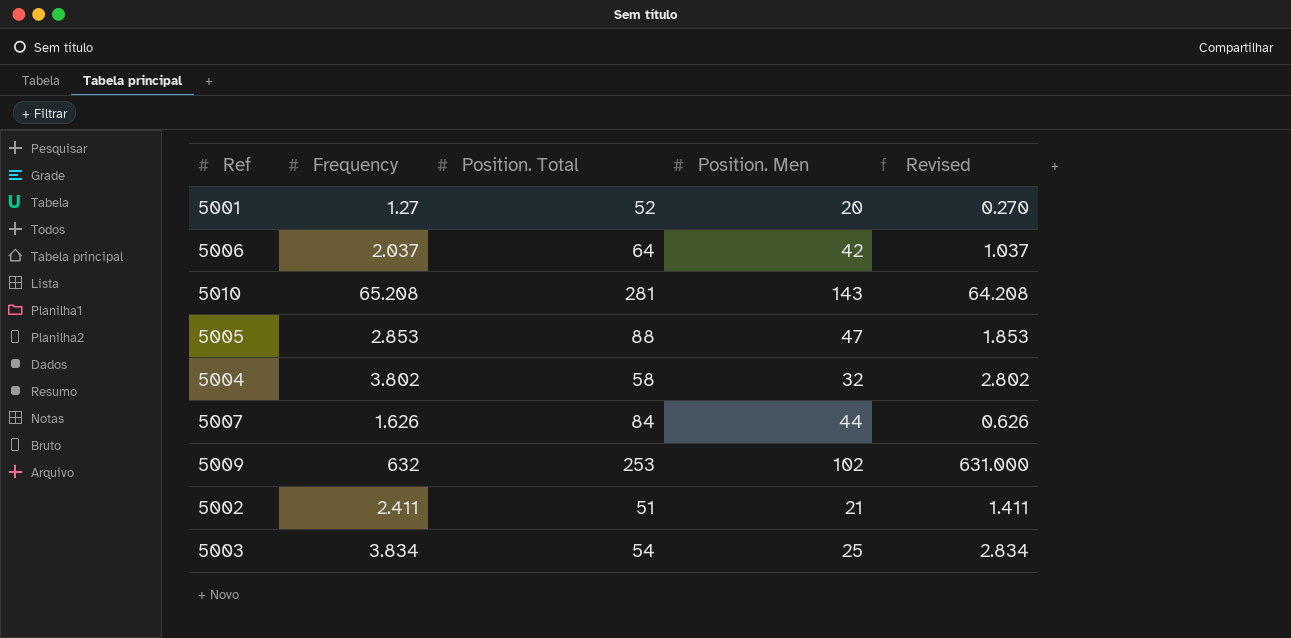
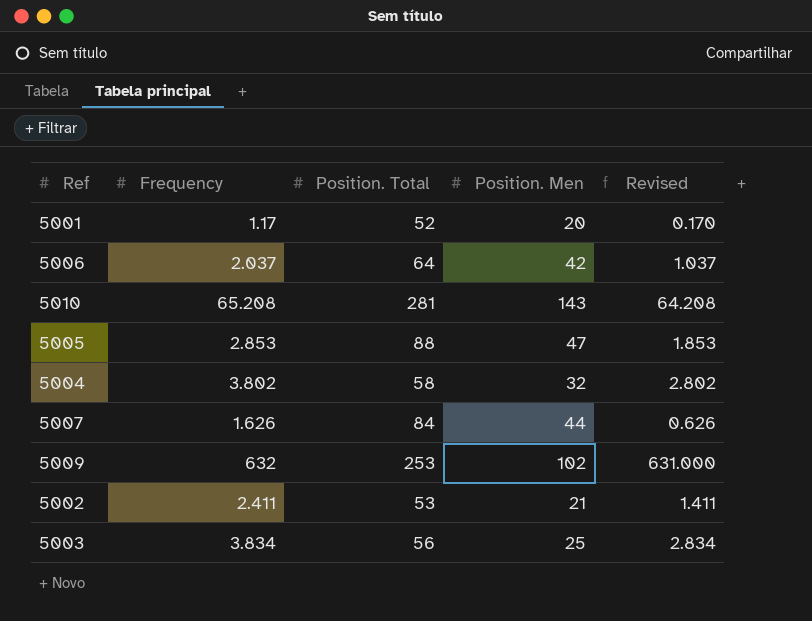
5001 | Frequency: 1.27 -> 1.17
5001 | Revised: 0.270 -> 0.170
5002 | Position. Total: 51 -> 53
5003 | Position. Total: 54 -> 56

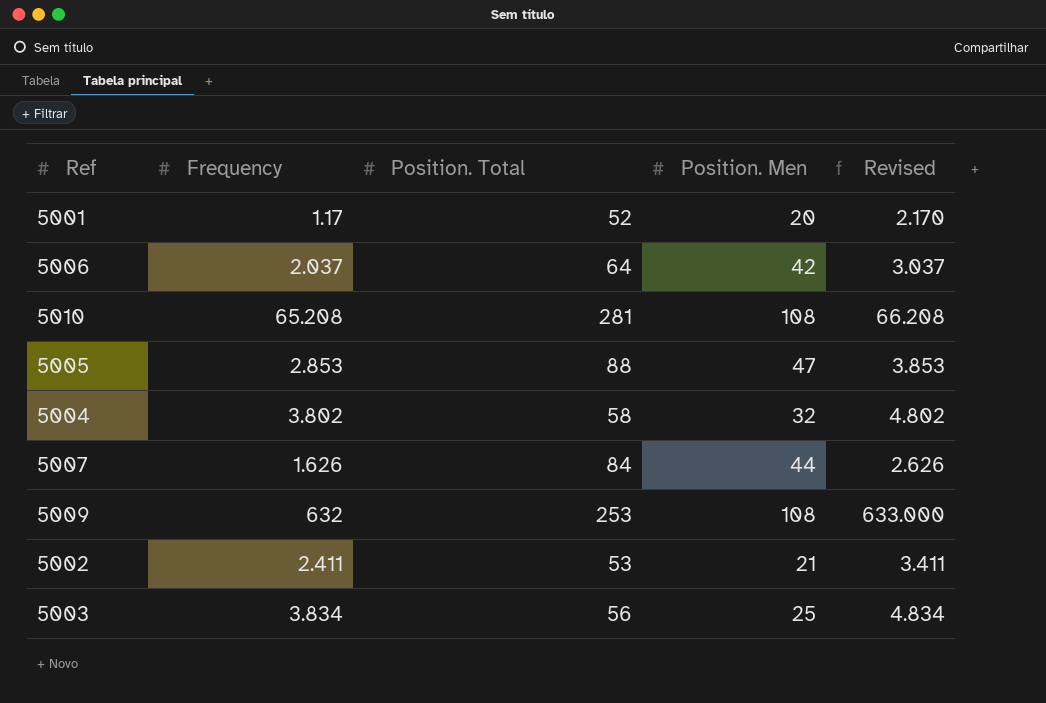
column Revised | formula: [Frequency] - 1 -> [Frequency] + 1
5010 | Position. Men: 143 -> 108
5009 | Position. Men: 102 -> 108

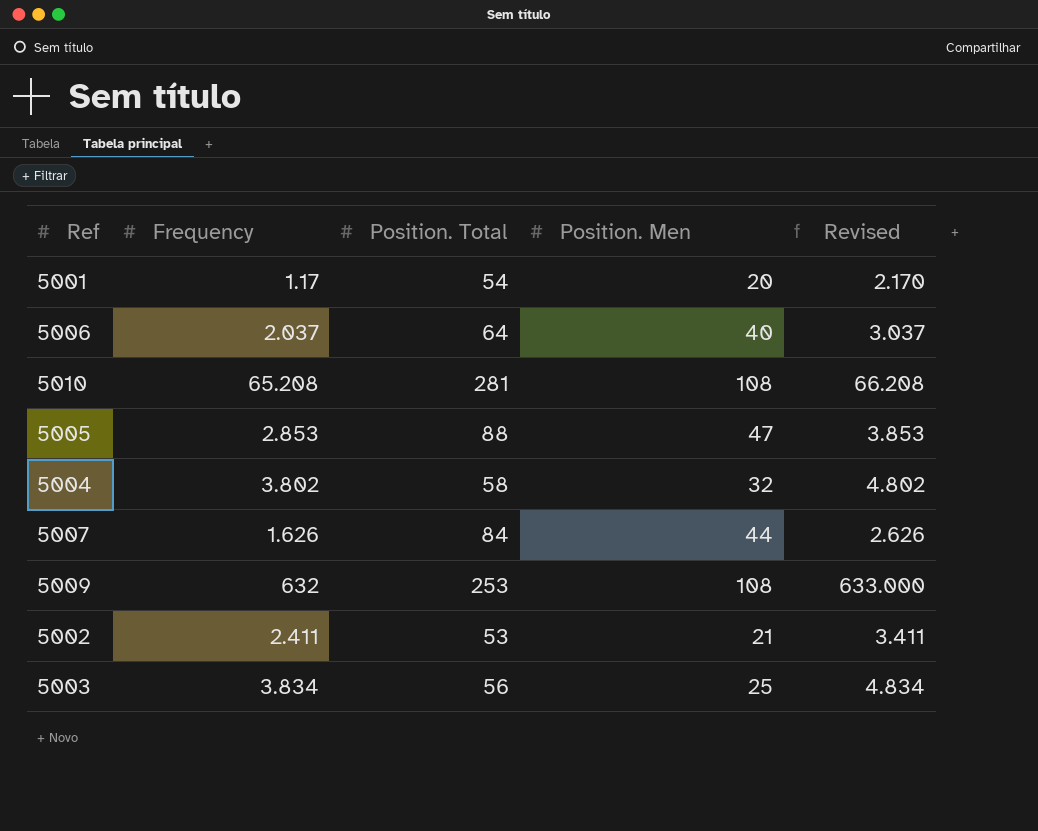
5001 | Position. Total: 52 -> 54
5006 | Position. Men: 42 -> 40

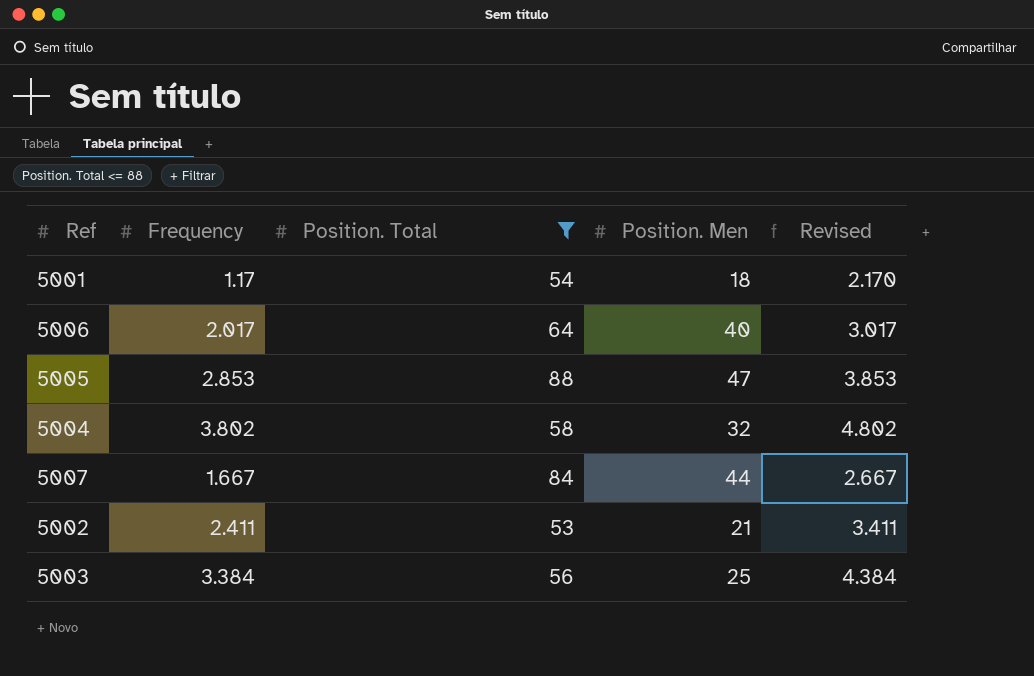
filter: none -> Position. Total <= 88
5001 | Position. Men: 20 -> 18
5006 | Frequency: 2.037 -> 2.017
5006 | Revised: 3.037 -> 3.017
5007 | Frequency: 1.626 -> 1.667
5007 | Revised: 2.626 -> 2.667
5003 | Frequency: 3.834 -> 3.384
5003 | Revised: 4.834 -> 4.384

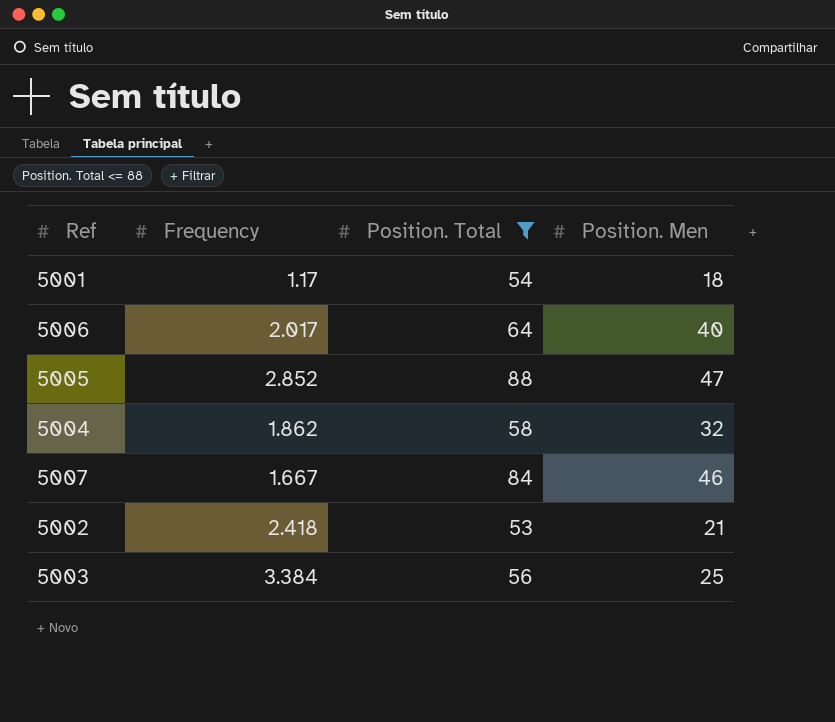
column Revised | formula: [Frequency] + 1 -> none
5005 | Frequency: 2.853 -> 2.852
5004 | Frequency: 3.802 -> 1.862
5007 | Position. Men: 44 -> 46
5002 | Frequency: 2.411 -> 2.418

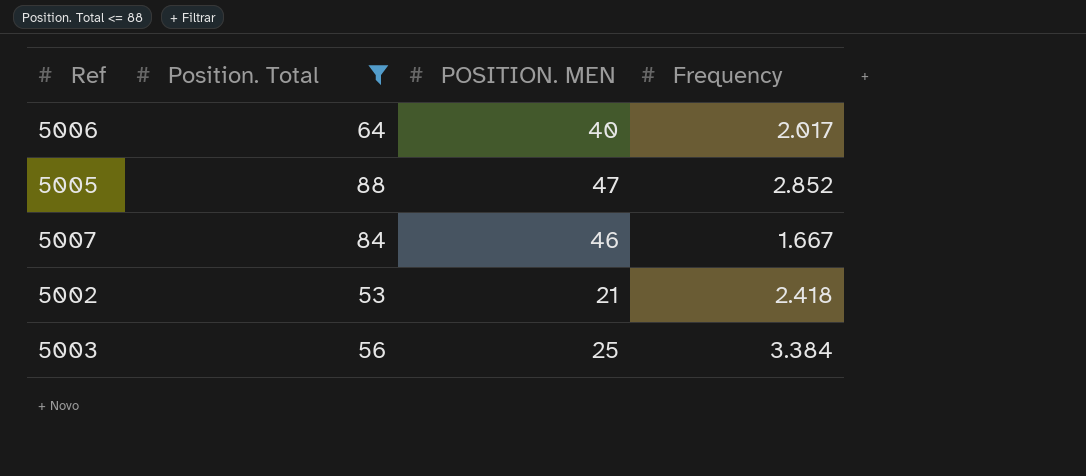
column name: Position. Men -> POSITION. MEN
column Frequency | position: 2 -> 4
row 5001: 1.17 | 54 | 18 -> none
row 5004: 1.862 | 58 | 32 -> none

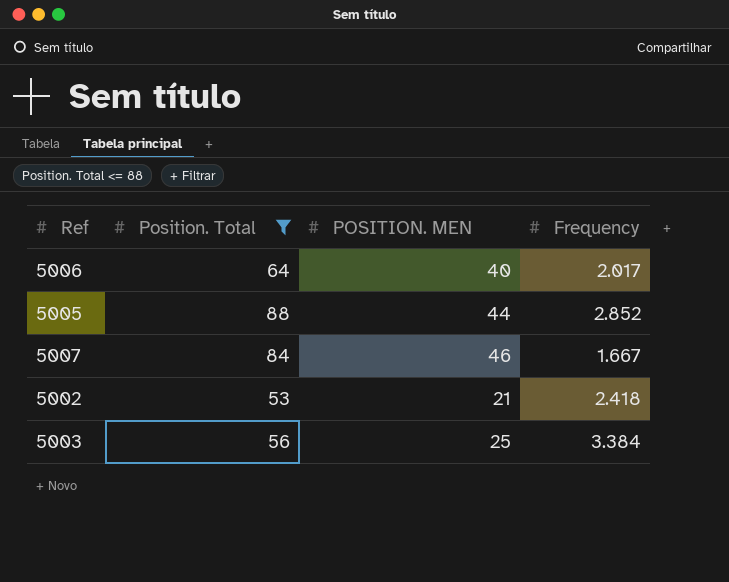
5005 | POSITION. MEN: 47 -> 44

